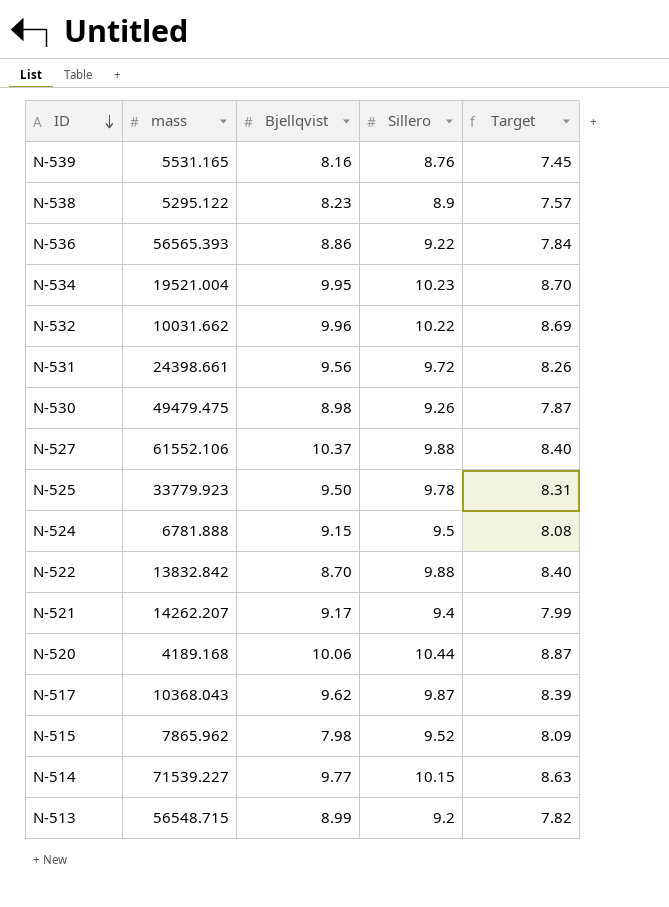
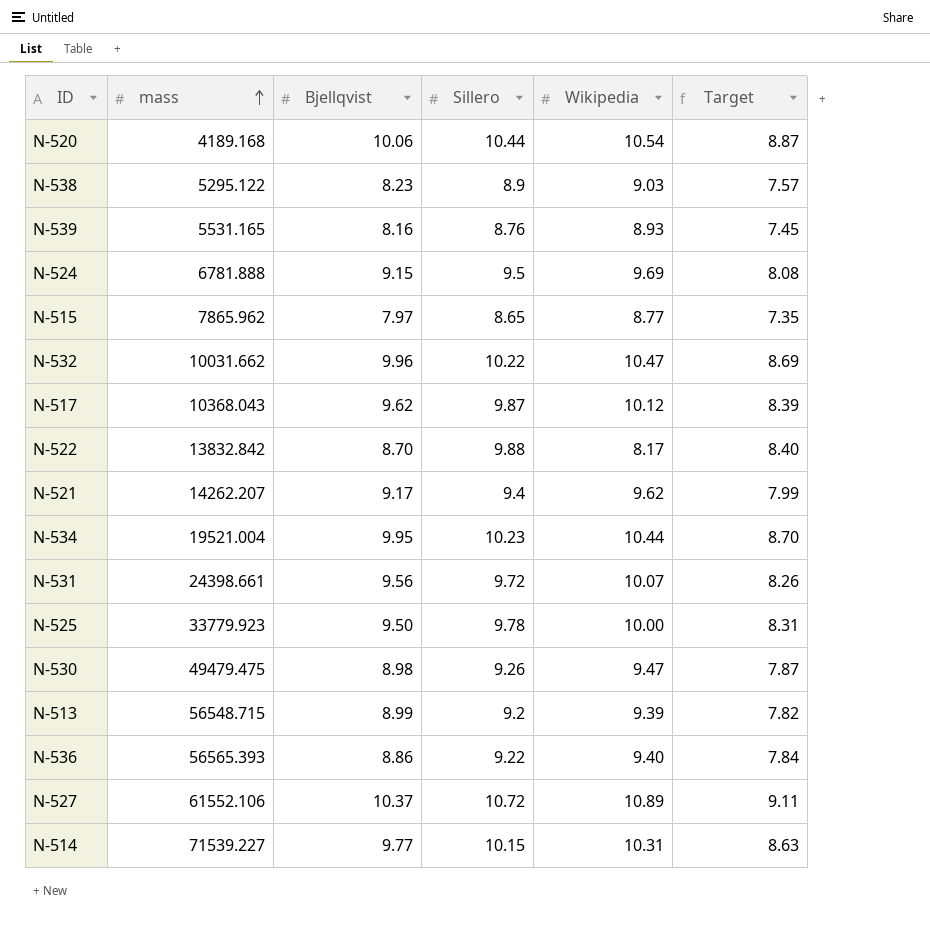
row order: ID descending -> mass ascending
column Wikipedia | position: none -> 5
N-515 | Bjellqvist: 7.98 -> 7.97
N-515 | Sillero: 9.52 -> 8.65
N-515 | Target: 8.09 -> 7.35
N-527 | Sillero: 9.88 -> 10.72
N-527 | Target: 8.40 -> 9.11

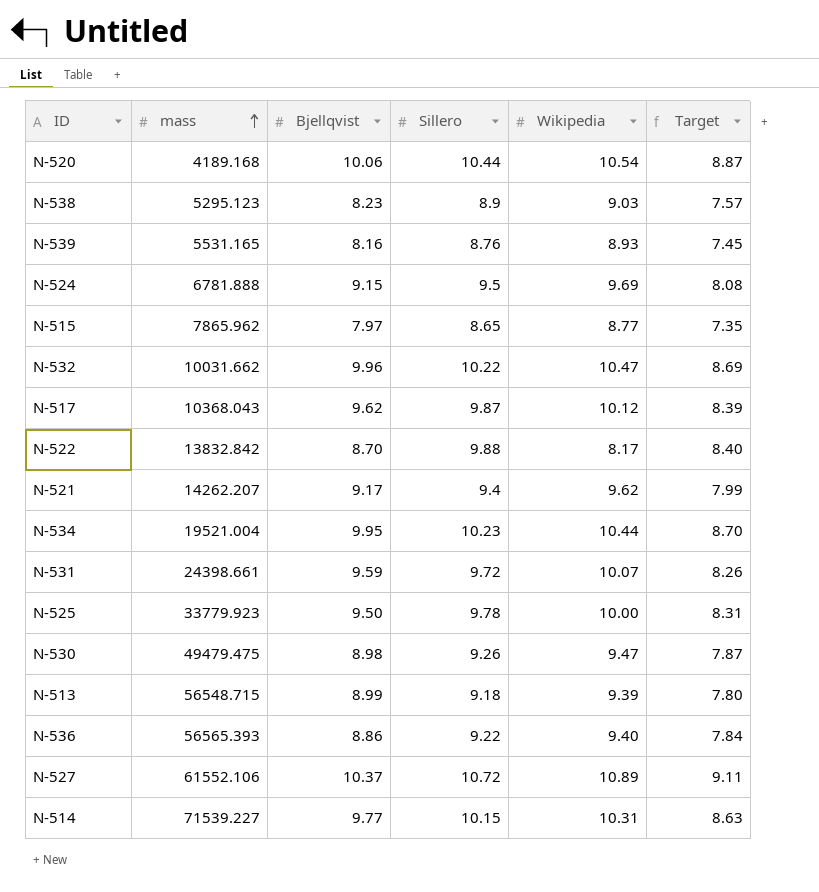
N-538 | mass: 5295.122 -> 5295.123
N-531 | Bjellqvist: 9.56 -> 9.59
N-513 | Sillero: 9.2 -> 9.18
N-513 | Target: 7.82 -> 7.80

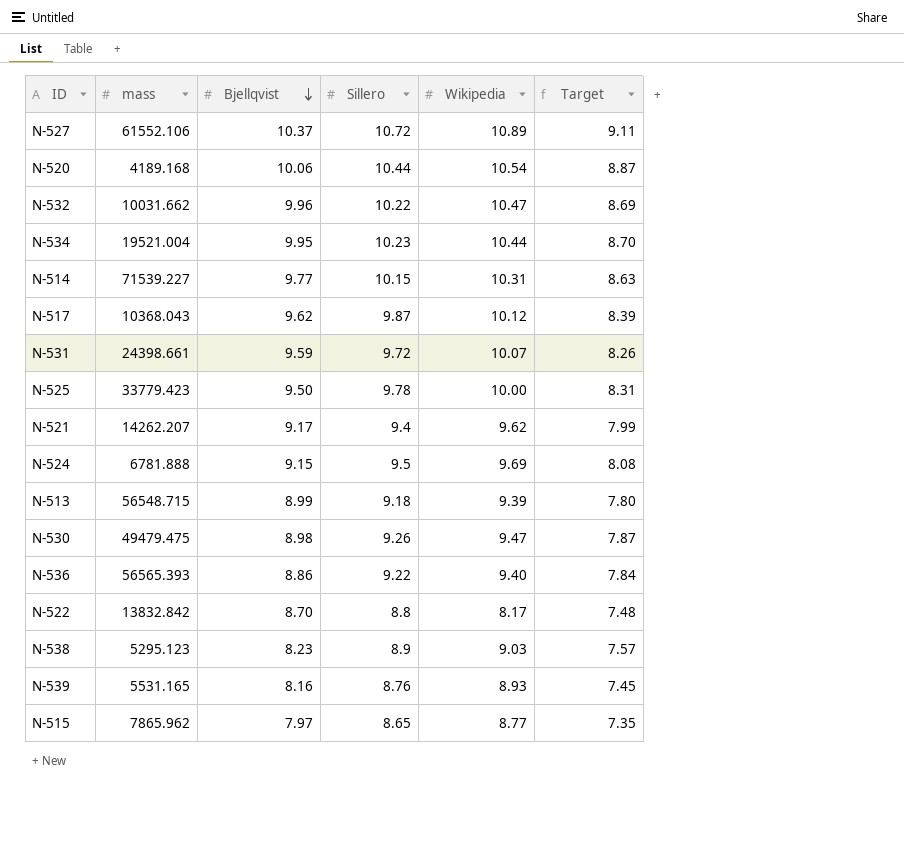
row order: mass ascending -> Bjellqvist descending
N-525 | mass: 33779.923 -> 33779.423
N-522 | Sillero: 9.88 -> 8.8
N-522 | Target: 8.40 -> 7.48

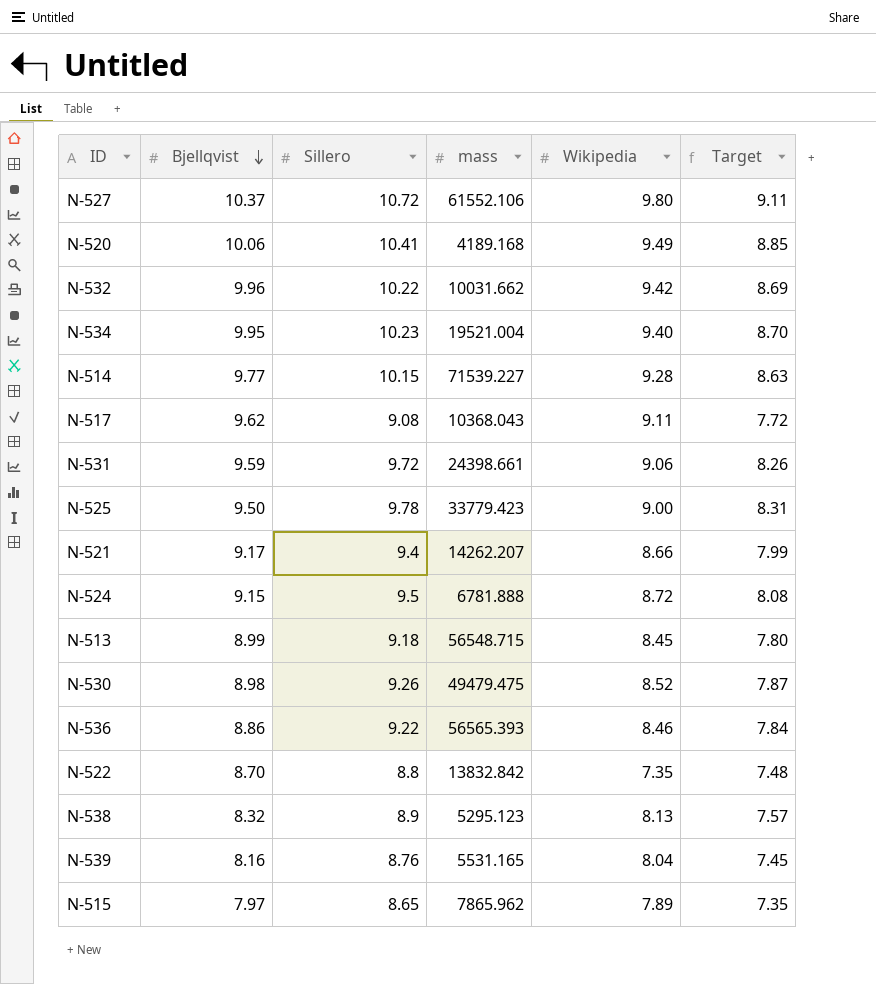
column mass | position: 2 -> 4
N-527 | Wikipedia: 10.89 -> 9.80
N-520 | Sillero: 10.44 -> 10.41
N-520 | Wikipedia: 10.54 -> 9.49
N-520 | Target: 8.87 -> 8.85
N-532 | Wikipedia: 10.47 -> 9.42
N-534 | Wikipedia: 10.44 -> 9.40
N-514 | Wikipedia: 10.31 -> 9.28
N-517 | Sillero: 9.87 -> 9.08
N-517 | Wikipedia: 10.12 -> 9.11
N-517 | Target: 8.39 -> 7.72
N-531 | Wikipedia: 10.07 -> 9.06
N-525 | Wikipedia: 10.00 -> 9.00
N-521 | Wikipedia: 9.62 -> 8.66
N-524 | Wikipedia: 9.69 -> 8.72
N-513 | Wikipedia: 9.39 -> 8.45
N-530 | Wikipedia: 9.47 -> 8.52
N-536 | Wikipedia: 9.40 -> 8.46
N-522 | Wikipedia: 8.17 -> 7.35
N-538 | Bjellqvist: 8.23 -> 8.32
N-538 | Wikipedia: 9.03 -> 8.13
N-539 | Wikipedia: 8.93 -> 8.04
N-515 | Wikipedia: 8.77 -> 7.89

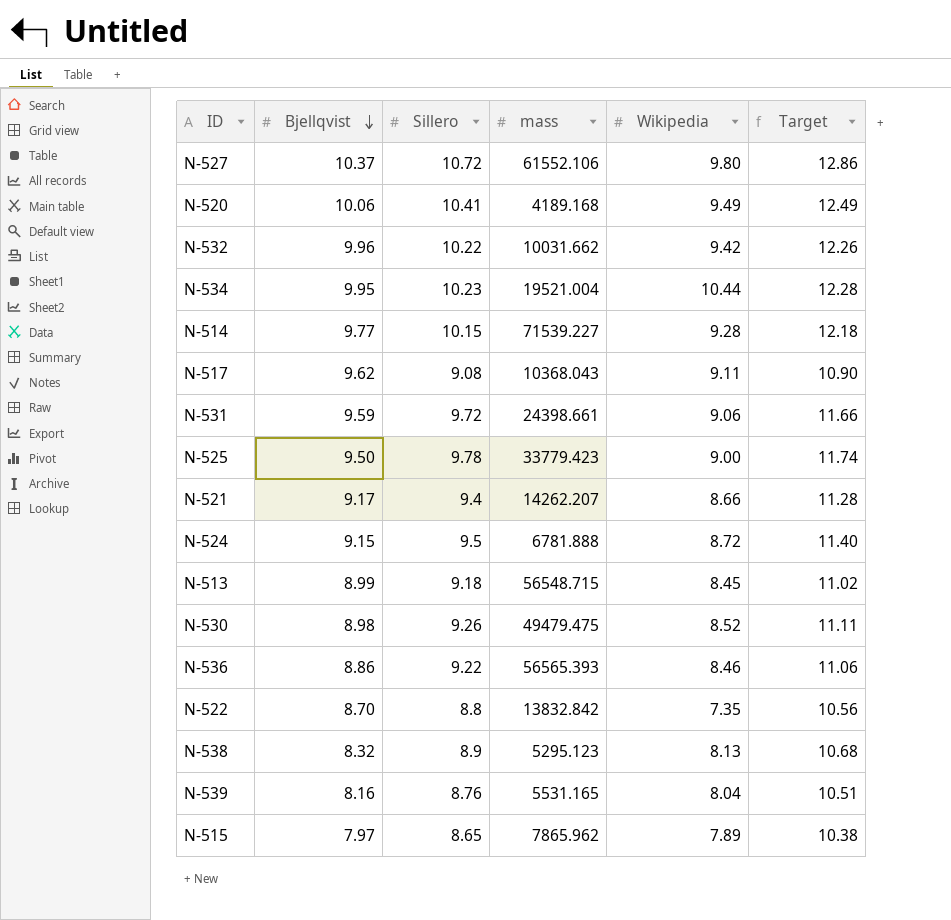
column Target | formula: [Sillero] * 0.85 -> [Sillero] * 1.2
N-534 | Wikipedia: 9.40 -> 10.44

